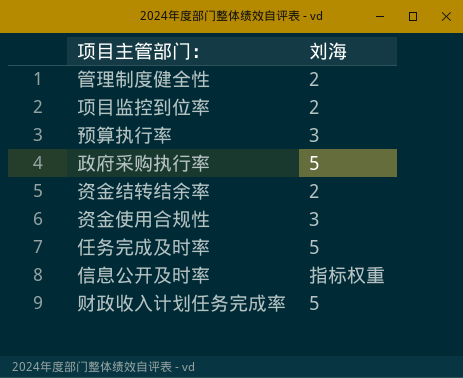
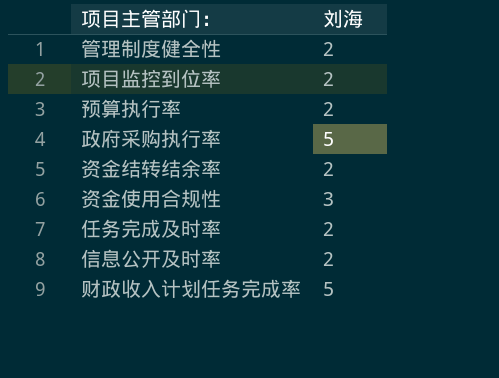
预算执行率 | 刘海: 3 -> 2
任务完成及时率 | 刘海: 5 -> 2
信息公开及时率 | 刘海: 指标权重 -> 2

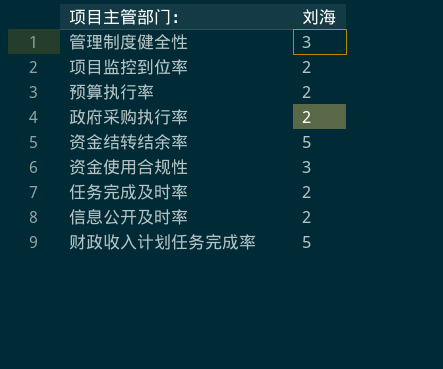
管理制度健全性 | 刘海: 2 -> 3
政府采购执行率 | 刘海: 5 -> 2
资金结转结余率 | 刘海: 2 -> 5

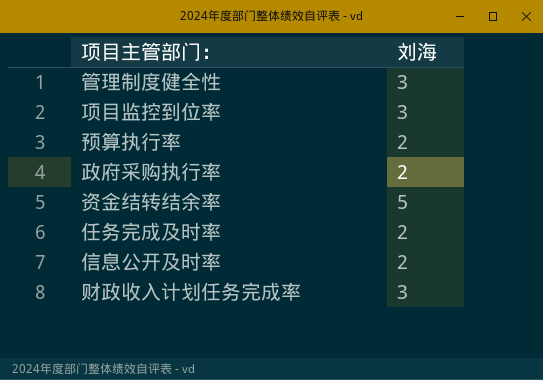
row 资金使用合规性: 3 -> none
项目监控到位率 | 刘海: 2 -> 3
财政收入计划任务完成率 | 刘海: 5 -> 3

